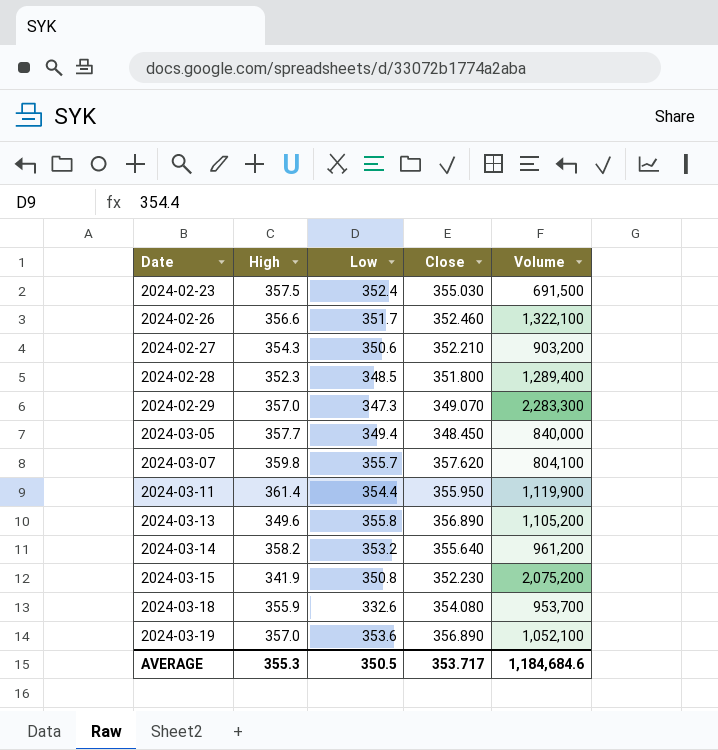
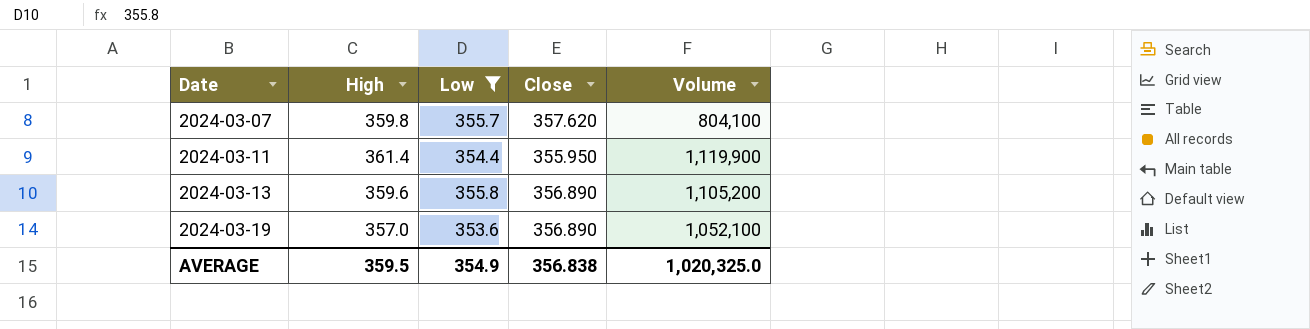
filter: none -> Low >= 353.6
2024-03-13 | High: 349.6 -> 359.6
AVERAGE | High: 355.3 -> 359.5
AVERAGE | Low: 350.5 -> 354.9
AVERAGE | Close: 353.717 -> 356.838
AVERAGE | Volume: 1,184,684.6 -> 1,020,325.0

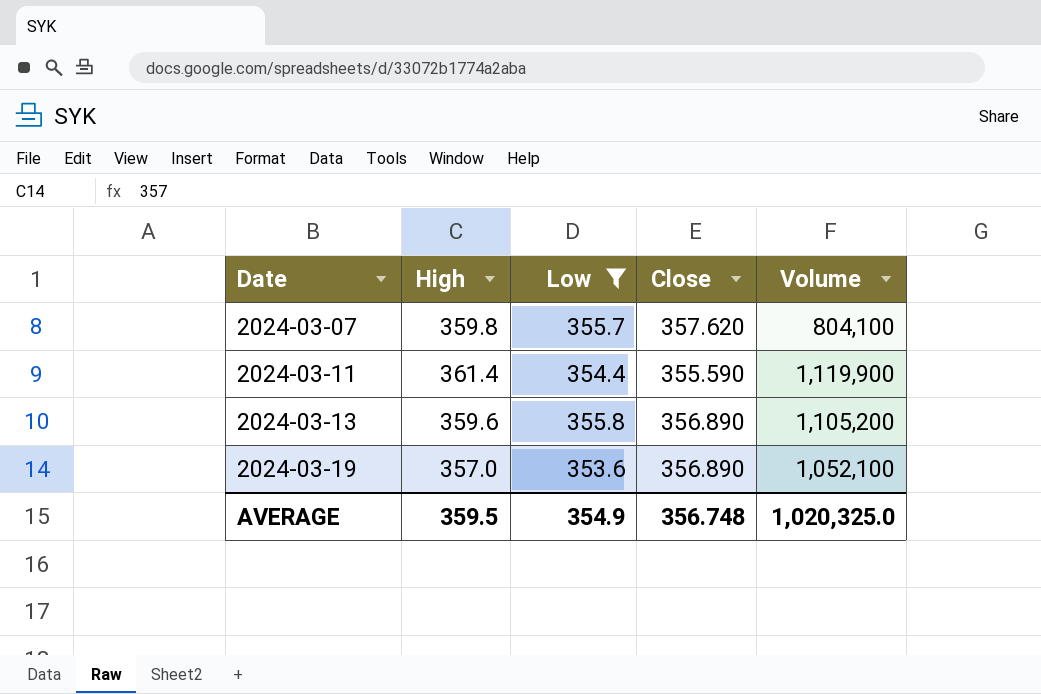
2024-03-11 | Close: 355.950 -> 355.590
AVERAGE | Close: 356.838 -> 356.748

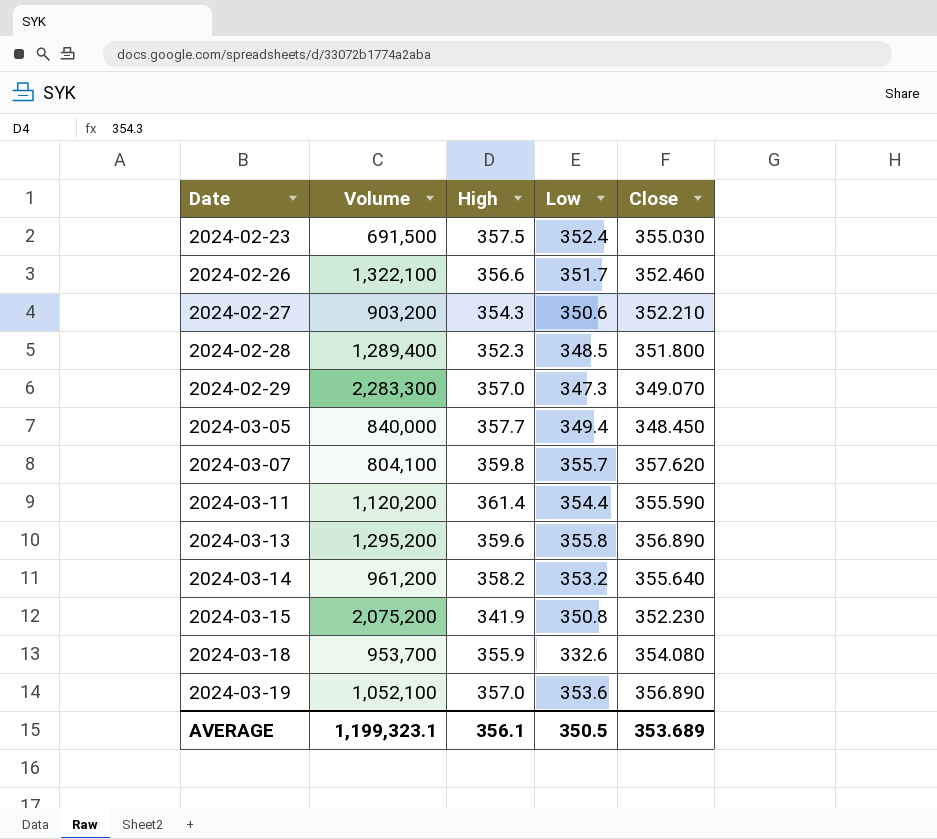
filter: Low >= 353.6 -> none
column Volume | position: 5 -> 2
2024-03-11 | Volume: 1,119,900 -> 1,120,200
2024-03-13 | Volume: 1,105,200 -> 1,295,200
AVERAGE | Volume: 1,020,325.0 -> 1,199,323.1
AVERAGE | High: 359.5 -> 356.1
AVERAGE | Low: 354.9 -> 350.5
AVERAGE | Close: 356.748 -> 353.689

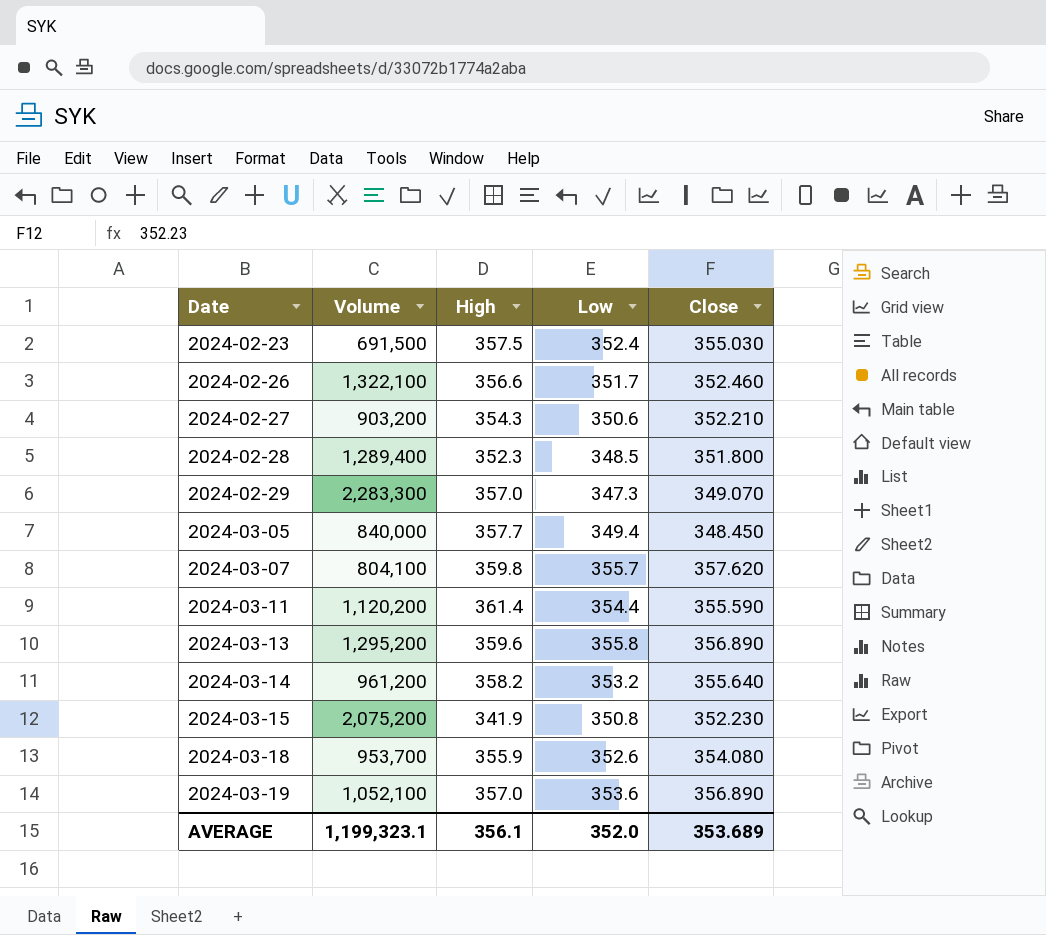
2024-03-18 | Low: 332.6 -> 352.6
AVERAGE | Low: 350.5 -> 352.0

